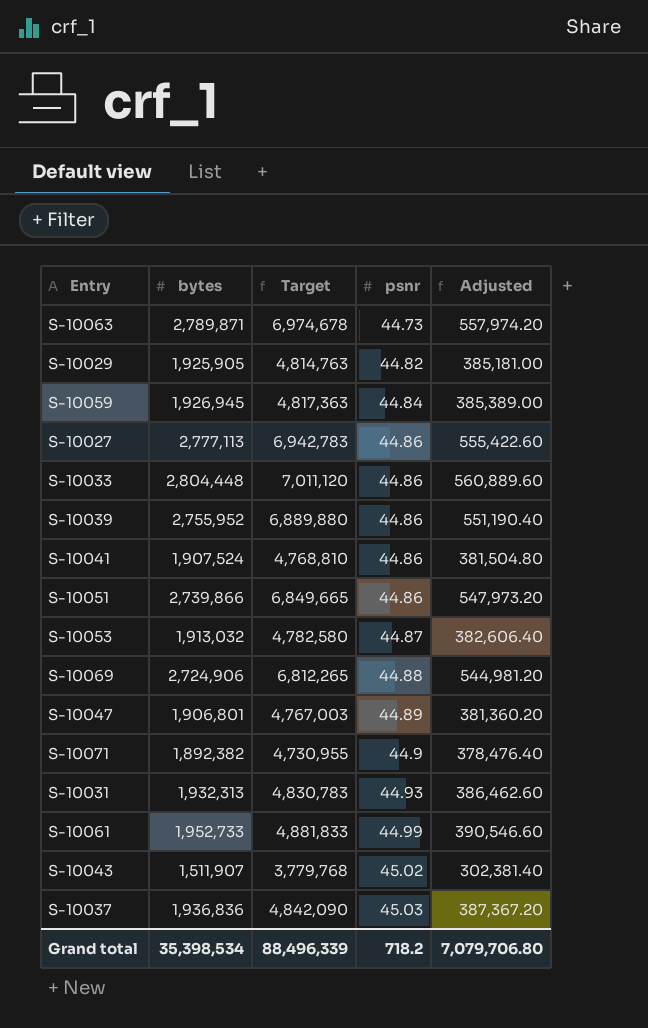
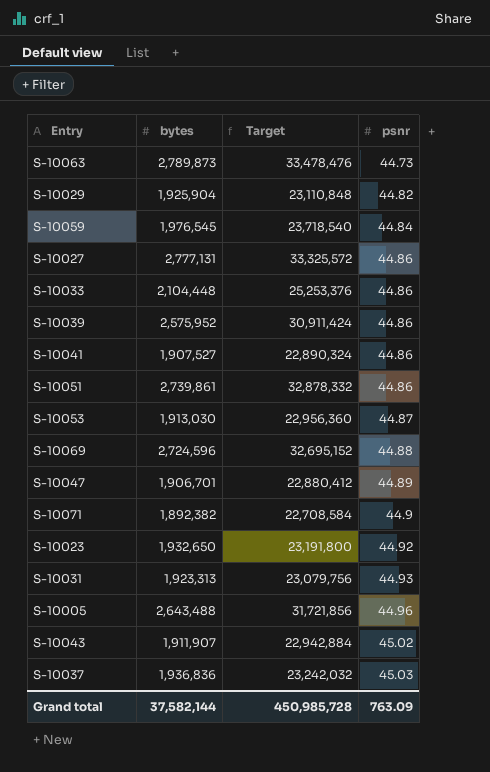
column Adjusted | formula: [bytes] * 0.2 -> none
column Target | formula: [bytes] * 2.5 -> [bytes] * 12
row S-10061: 1,952,733 | 4,881,833 | 44.99 | 390,546.60 -> none
S-10063 | bytes: 2,789,871 -> 2,789,873
S-10029 | bytes: 1,925,905 -> 1,925,904
S-10059 | bytes: 1,926,945 -> 1,976,545
S-10027 | bytes: 2,777,113 -> 2,777,131
S-10033 | bytes: 2,804,448 -> 2,104,448
S-10039 | bytes: 2,755,952 -> 2,575,952
S-10041 | bytes: 1,907,524 -> 1,907,527
S-10051 | bytes: 2,739,866 -> 2,739,861
S-10053 | bytes: 1,913,032 -> 1,913,030
S-10069 | bytes: 2,724,906 -> 2,724,596
S-10047 | bytes: 1,906,801 -> 1,906,701
row S-10023: none -> 1,932,650 | 23,191,800 | 44.92
S-10031 | bytes: 1,932,313 -> 1,923,313
row S-10005: none -> 2,643,488 | 31,721,856 | 44.96
S-10043 | bytes: 1,511,907 -> 1,911,907
Grand total | bytes: 35,398,534 -> 37,582,144
Grand total | Target: 88,496,339 -> 450,985,728
Grand total | psnr: 718.2 -> 763.09

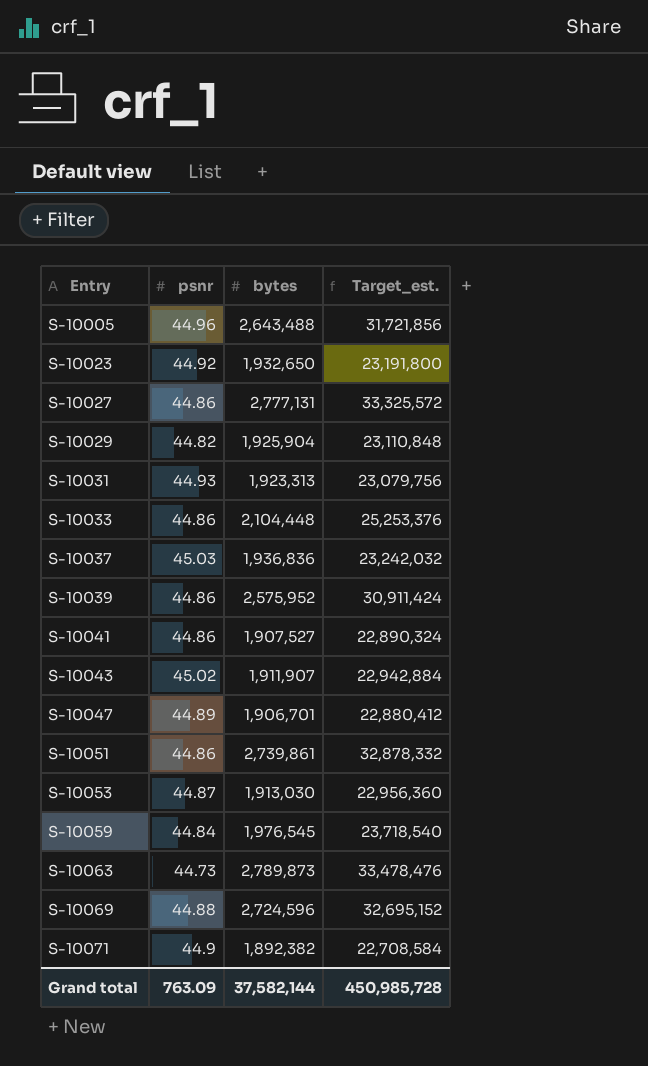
row order: psnr ascending -> Entry ascending
column psnr | position: 4 -> 2
column name: Target -> Target_est.

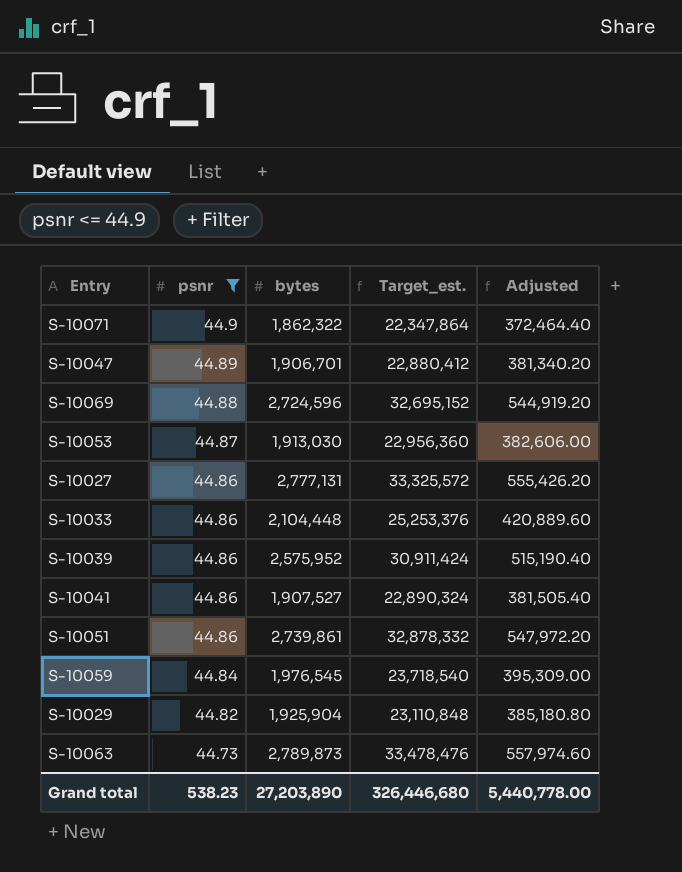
filter: none -> psnr <= 44.9
row order: Entry ascending -> psnr descending
column Adjusted | formula: none -> [bytes] * 0.2
S-10071 | bytes: 1,892,382 -> 1,862,322
S-10071 | Target_est.: 22,708,584 -> 22,347,864
Grand total | psnr: 763.09 -> 538.23
Grand total | bytes: 37,582,144 -> 27,203,890
Grand total | Target_est.: 450,985,728 -> 326,446,680

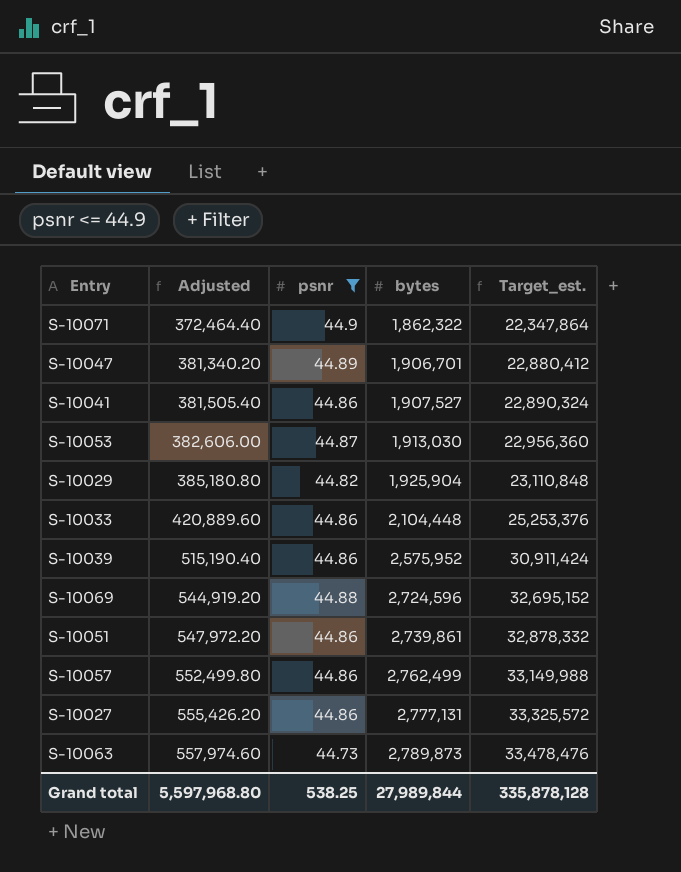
row order: psnr descending -> Adjusted ascending
column Adjusted | position: 5 -> 2
row S-10059: 44.84 | 1,976,545 | 23,718,540 | 395,309.00 -> none
row S-10057: none -> 552,499.80 | 44.86 | 2,762,499 | 33,149,988
Grand total | Adjusted: 5,440,778.00 -> 5,597,968.80
Grand total | psnr: 538.23 -> 538.25
Grand total | bytes: 27,203,890 -> 27,989,844
Grand total | Target_est.: 326,446,680 -> 335,878,128

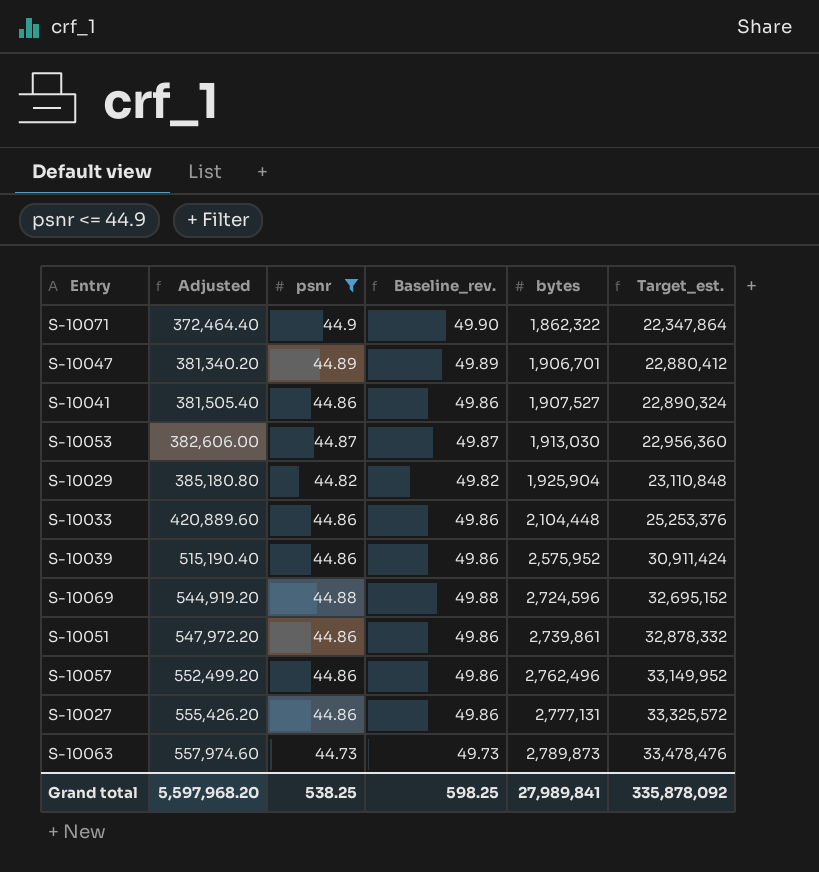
column Baseline_rev. | formula: none -> [psnr] + 5
S-10057 | Adjusted: 552,499.80 -> 552,499.20
S-10057 | bytes: 2,762,499 -> 2,762,496
S-10057 | Target_est.: 33,149,988 -> 33,149,952
Grand total | Adjusted: 5,597,968.80 -> 5,597,968.20
Grand total | bytes: 27,989,844 -> 27,989,841
Grand total | Target_est.: 335,878,128 -> 335,878,092

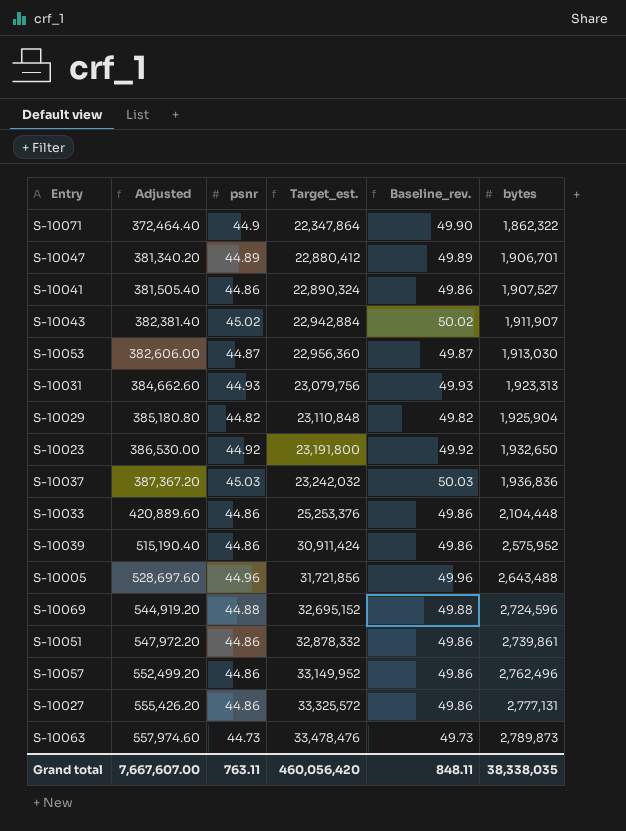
filter: psnr <= 44.9 -> none
column Target_est. | position: 6 -> 4
Grand total | Adjusted: 5,597,968.20 -> 7,667,607.00
Grand total | psnr: 538.25 -> 763.11
Grand total | Target_est.: 335,878,092 -> 460,056,420
Grand total | Baseline_rev.: 598.25 -> 848.11
Grand total | bytes: 27,989,841 -> 38,338,035

